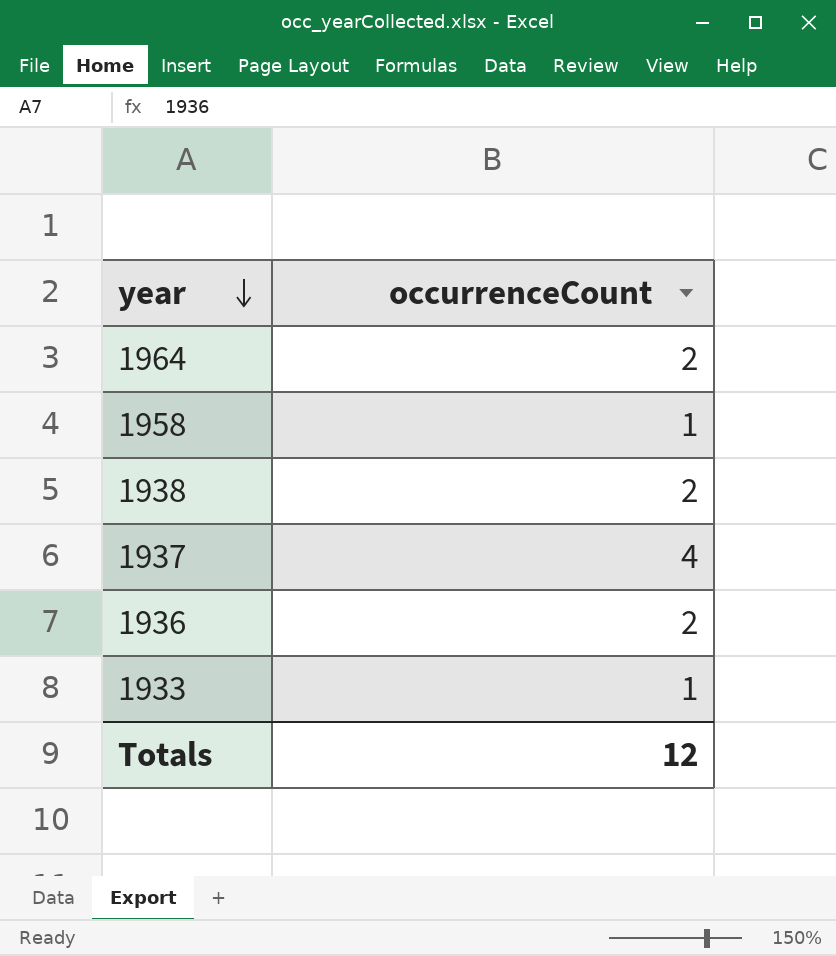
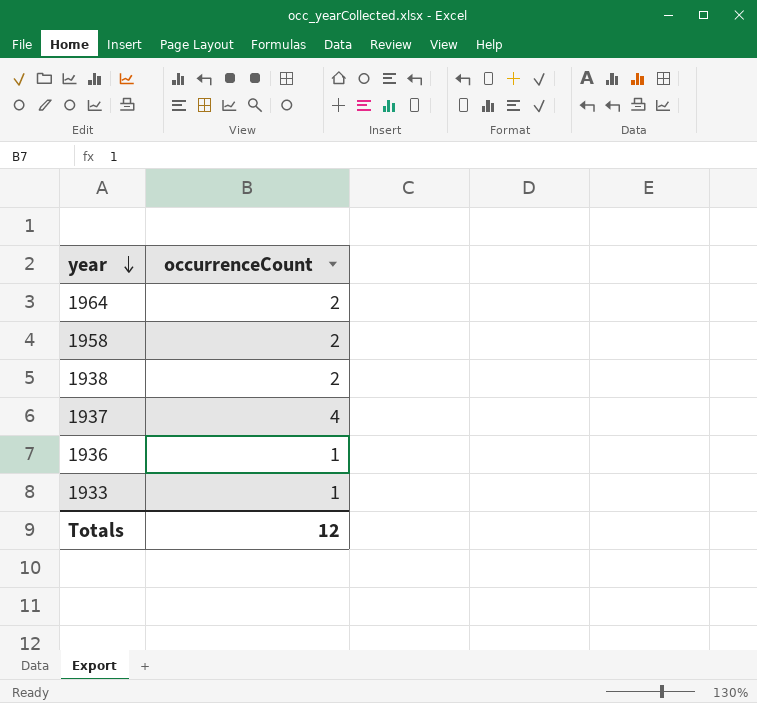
1958 | occurrenceCount: 1 -> 2
1936 | occurrenceCount: 2 -> 1

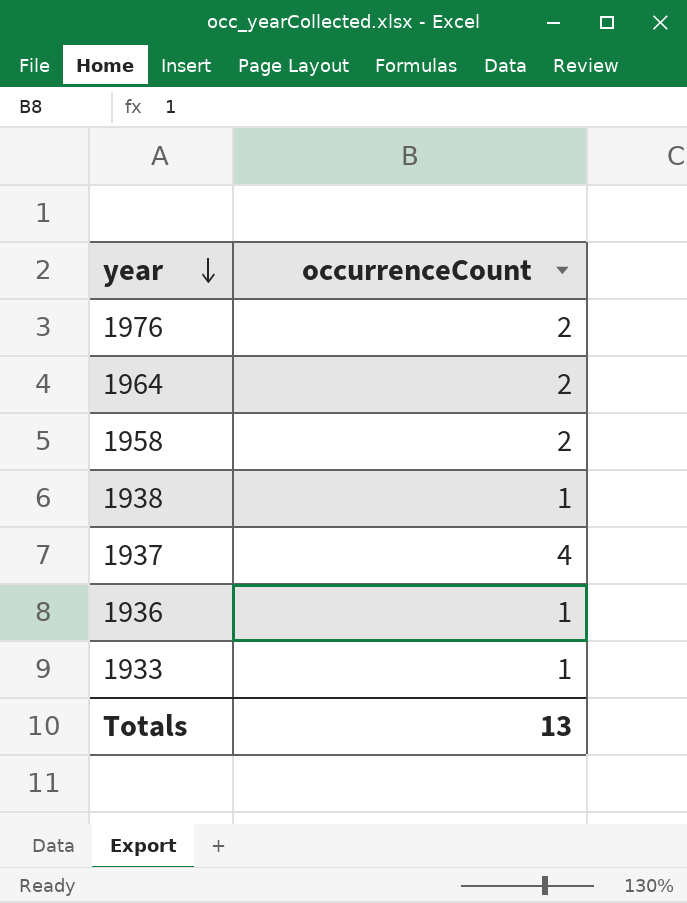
row 1976: none -> 2
1938 | occurrenceCount: 2 -> 1
Totals | occurrenceCount: 12 -> 13

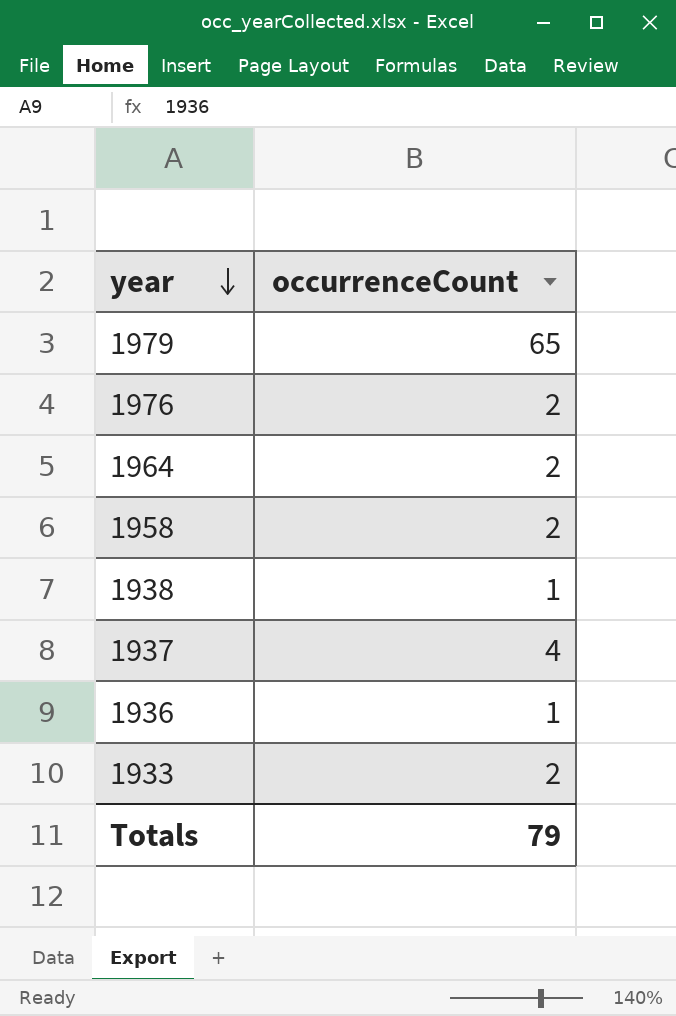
row 1979: none -> 65
1933 | occurrenceCount: 1 -> 2
Totals | occurrenceCount: 13 -> 79

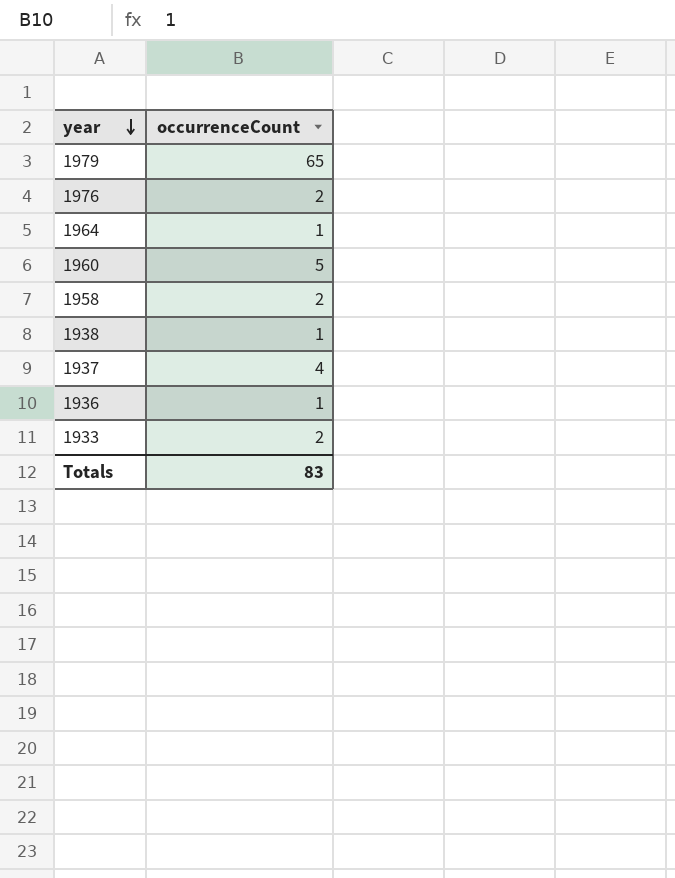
1964 | occurrenceCount: 2 -> 1
row 1960: none -> 5
Totals | occurrenceCount: 79 -> 83

